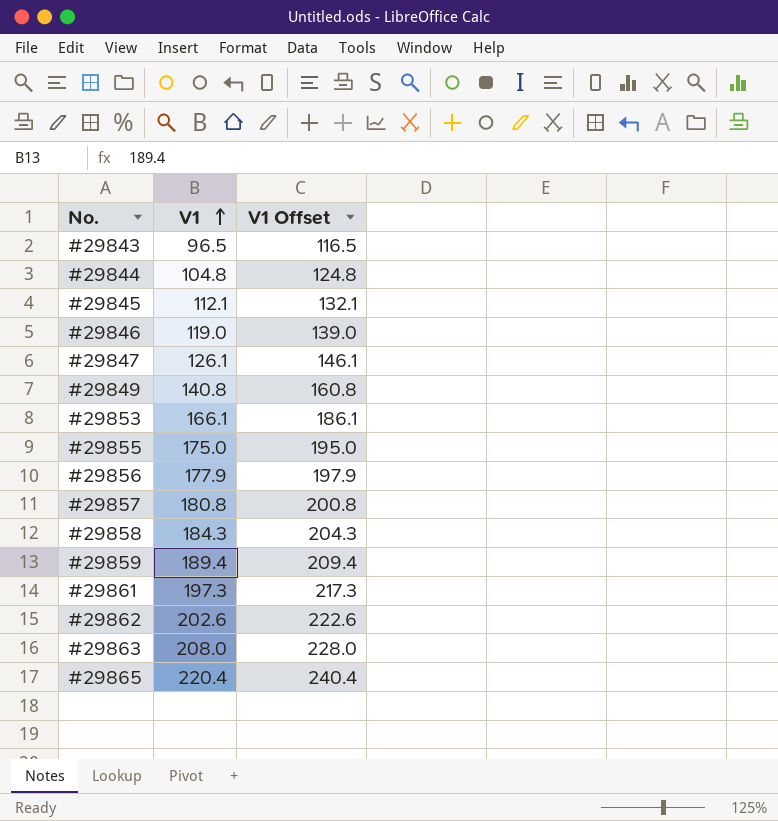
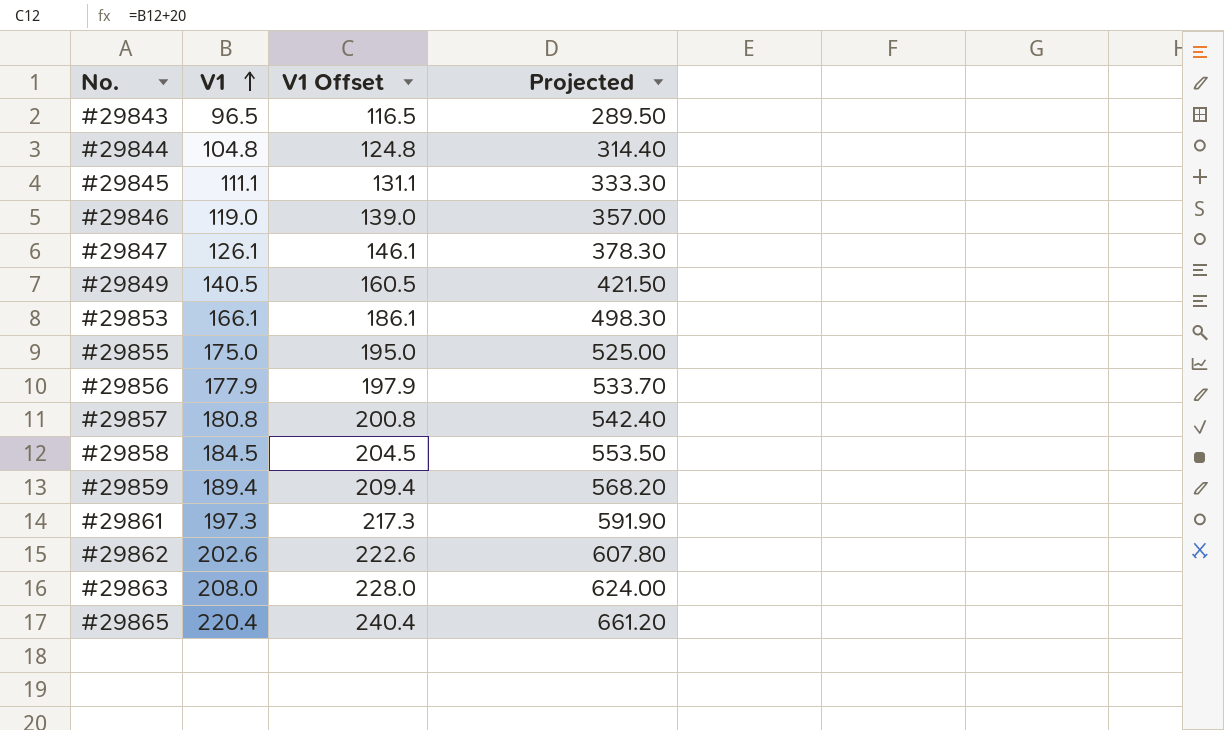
column Projected | formula: none -> [V1] * 3
#29845 | V1: 112.1 -> 111.1
#29845 | V1 Offset: 132.1 -> 131.1
#29849 | V1: 140.8 -> 140.5
#29849 | V1 Offset: 160.8 -> 160.5
#29858 | V1: 184.3 -> 184.5
#29858 | V1 Offset: 204.3 -> 204.5

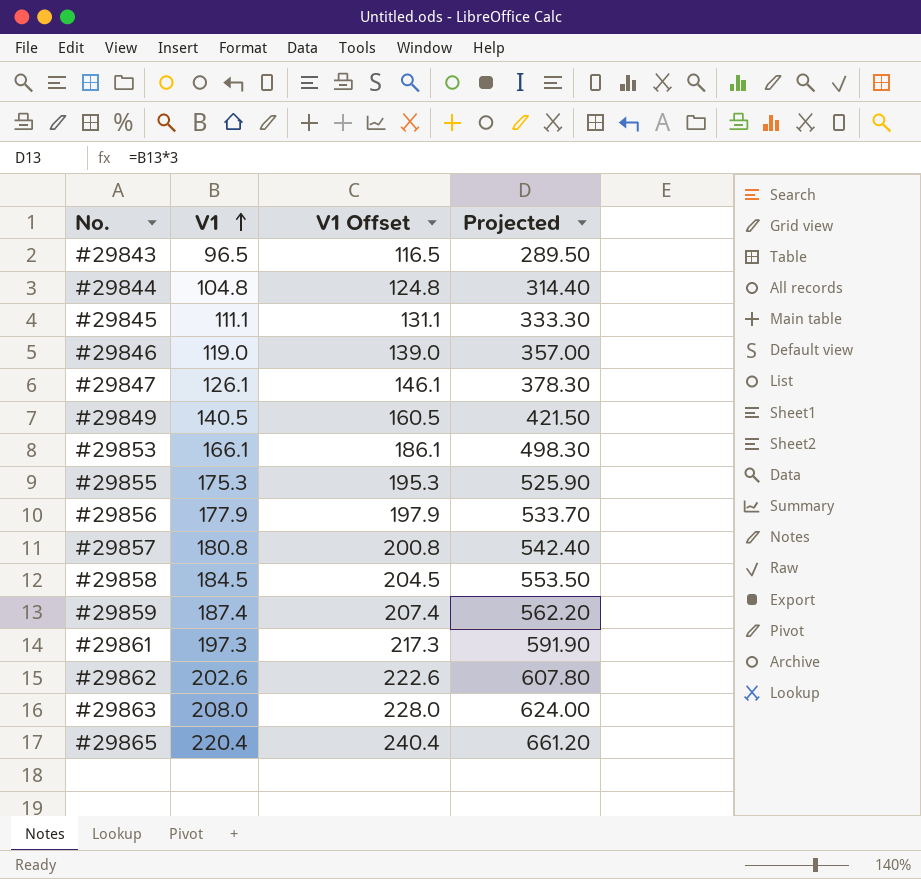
#29855 | V1: 175.0 -> 175.3
#29855 | V1 Offset: 195.0 -> 195.3
#29855 | Projected: 525.00 -> 525.90
#29859 | V1: 189.4 -> 187.4
#29859 | V1 Offset: 209.4 -> 207.4
#29859 | Projected: 568.20 -> 562.20

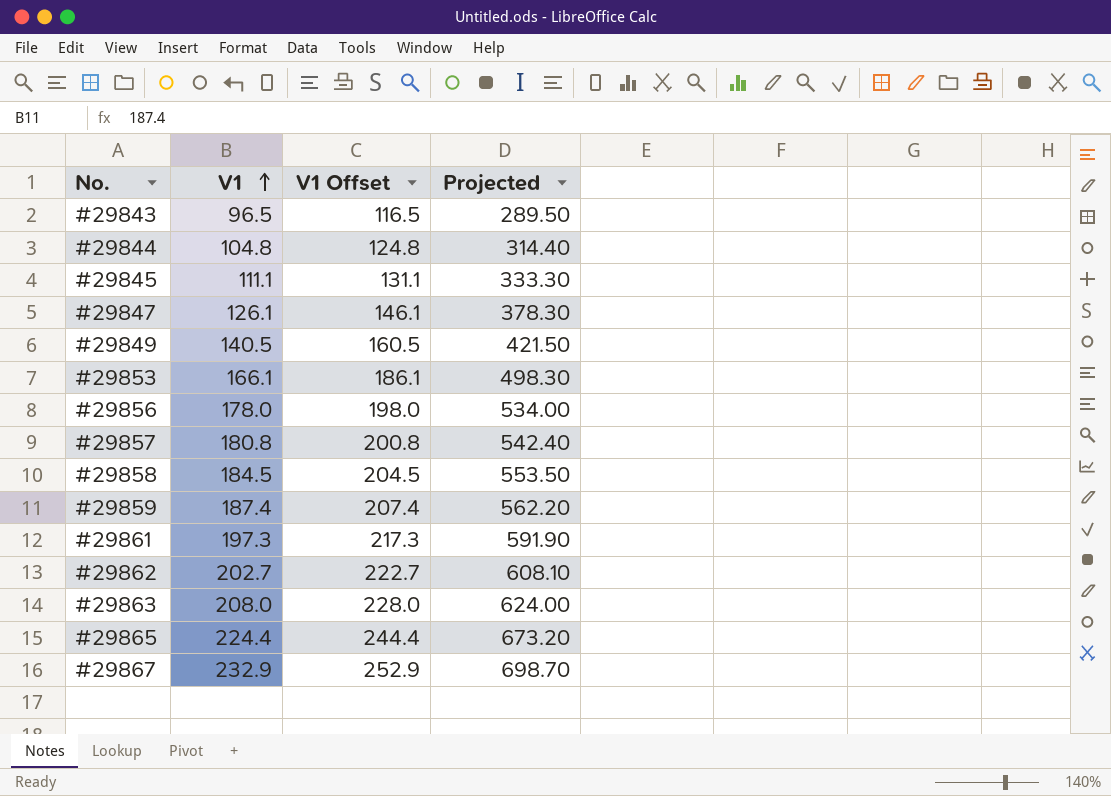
row #29846: 119.0 | 139.0 | 357.00 -> none
row #29855: 175.3 | 195.3 | 525.90 -> none
#29856 | V1: 177.9 -> 178.0
#29856 | V1 Offset: 197.9 -> 198.0
#29856 | Projected: 533.70 -> 534.00
#29862 | V1: 202.6 -> 202.7
#29862 | V1 Offset: 222.6 -> 222.7
#29862 | Projected: 607.80 -> 608.10
#29865 | V1: 220.4 -> 224.4
#29865 | V1 Offset: 240.4 -> 244.4
#29865 | Projected: 661.20 -> 673.20
row #29867: none -> 232.9 | 252.9 | 698.70

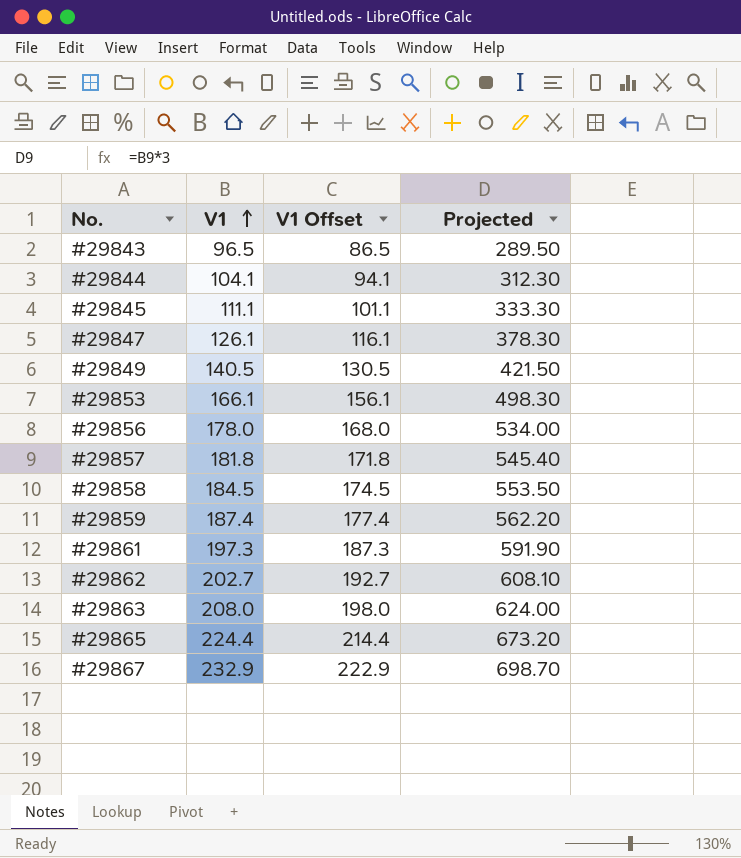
column V1 Offset | formula: [V1] + 20 -> [V1] - 10
#29844 | V1: 104.8 -> 104.1
#29844 | Projected: 314.40 -> 312.30
#29857 | V1: 180.8 -> 181.8
#29857 | Projected: 542.40 -> 545.40

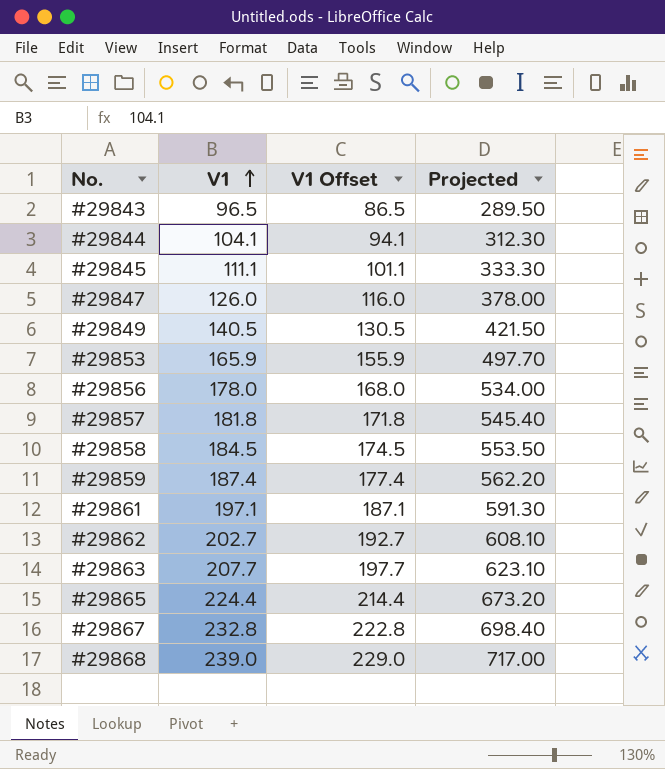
#29847 | V1: 126.1 -> 126.0
#29847 | V1 Offset: 116.1 -> 116.0
#29847 | Projected: 378.30 -> 378.00
#29853 | V1: 166.1 -> 165.9
#29853 | V1 Offset: 156.1 -> 155.9
#29853 | Projected: 498.30 -> 497.70
#29861 | V1: 197.3 -> 197.1
#29861 | V1 Offset: 187.3 -> 187.1
#29861 | Projected: 591.90 -> 591.30
#29863 | V1: 208.0 -> 207.7
#29863 | V1 Offset: 198.0 -> 197.7
#29863 | Projected: 624.00 -> 623.10
#29867 | V1: 232.9 -> 232.8
#29867 | V1 Offset: 222.9 -> 222.8
#29867 | Projected: 698.70 -> 698.40
row #29868: none -> 239.0 | 229.0 | 717.00

